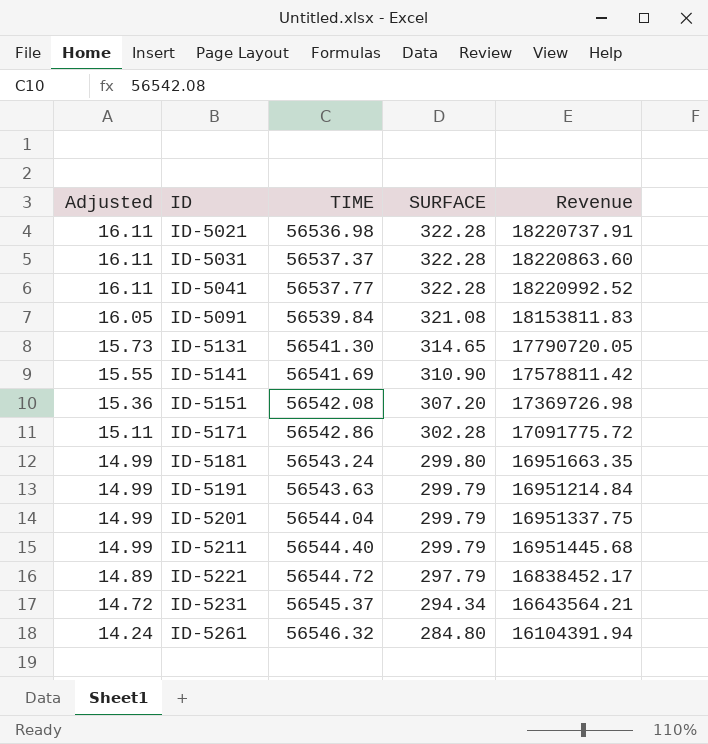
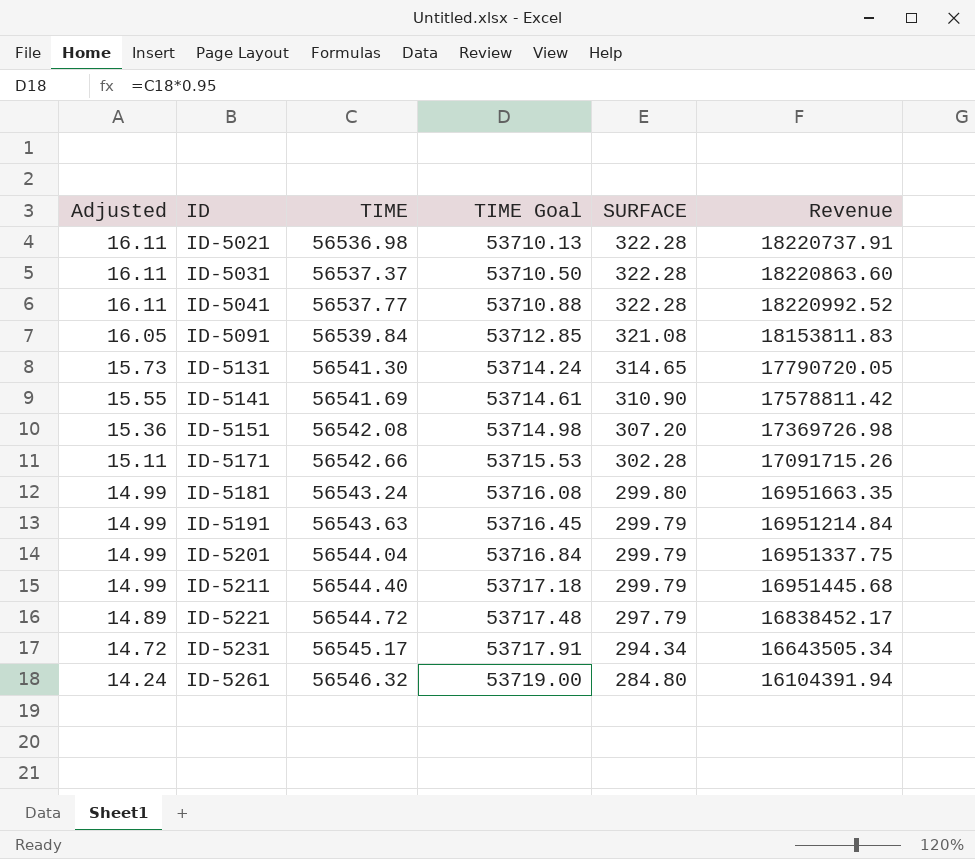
column TIME Goal | formula: none -> [TIME] * 0.95
ID-5171 | TIME: 56542.86 -> 56542.66
ID-5171 | Revenue: 17091775.72 -> 17091715.26
ID-5231 | TIME: 56545.37 -> 56545.17
ID-5231 | Revenue: 16643564.21 -> 16643505.34

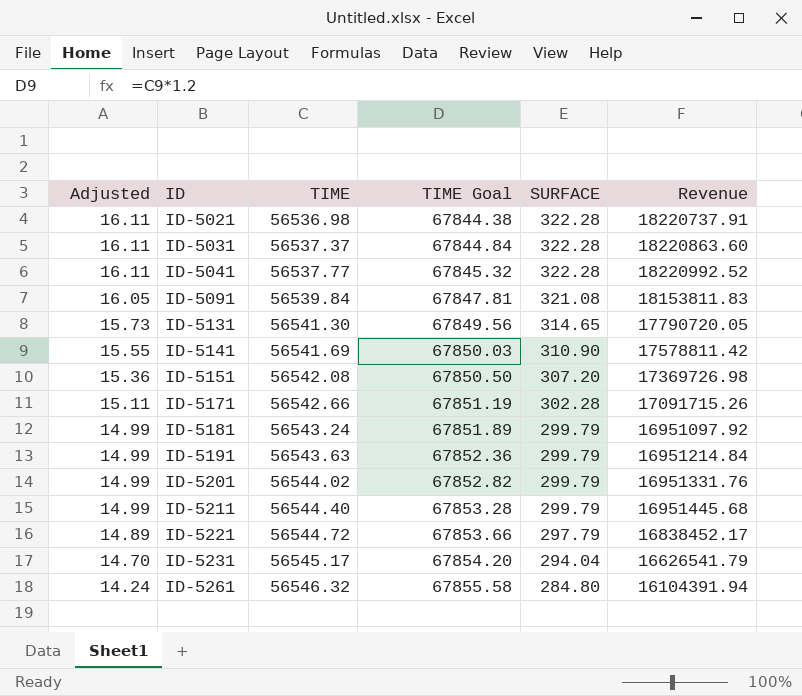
column TIME Goal | formula: [TIME] * 0.95 -> [TIME] * 1.2
ID-5181 | SURFACE: 299.80 -> 299.79
ID-5181 | Revenue: 16951663.35 -> 16951097.92
ID-5201 | TIME: 56544.04 -> 56544.02
ID-5201 | Revenue: 16951337.75 -> 16951331.76
ID-5231 | Adjusted: 14.72 -> 14.70
ID-5231 | SURFACE: 294.34 -> 294.04
ID-5231 | Revenue: 16643505.34 -> 16626541.79

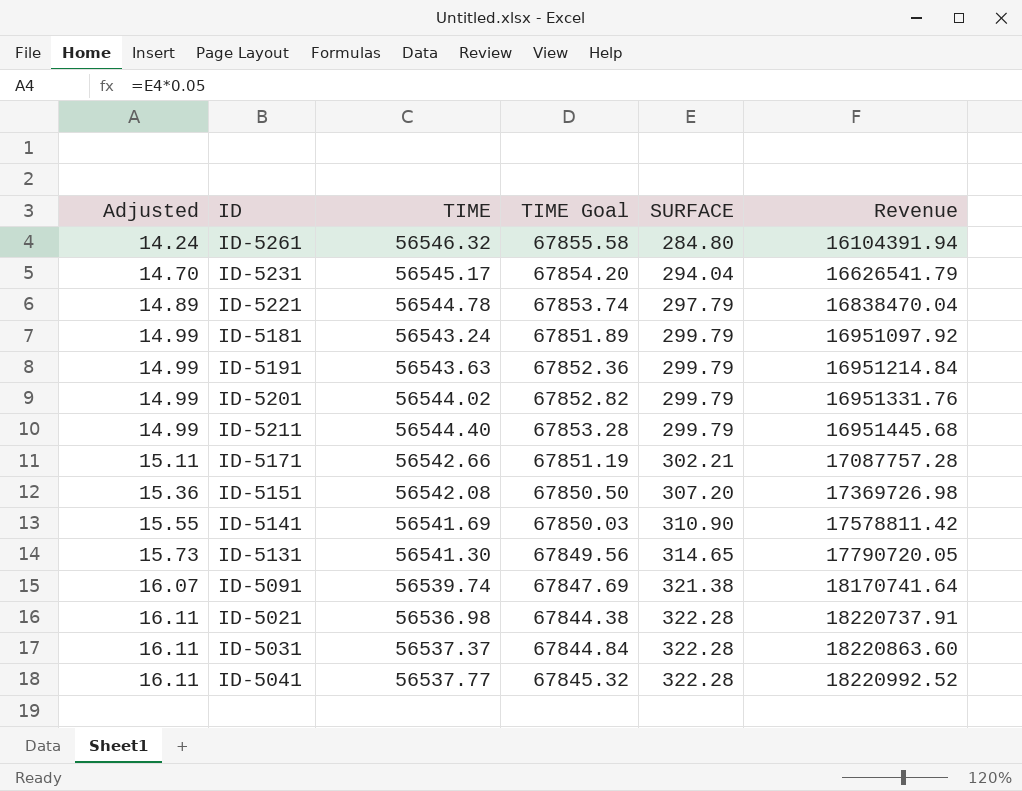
row order: Adjusted descending -> Adjusted ascending
ID-5221 | TIME: 56544.72 -> 56544.78
ID-5221 | TIME Goal: 67853.66 -> 67853.74
ID-5221 | Revenue: 16838452.17 -> 16838470.04
ID-5171 | SURFACE: 302.28 -> 302.21
ID-5171 | Revenue: 17091715.26 -> 17087757.28
ID-5091 | Adjusted: 16.05 -> 16.07
ID-5091 | TIME: 56539.84 -> 56539.74
ID-5091 | TIME Goal: 67847.81 -> 67847.69
ID-5091 | SURFACE: 321.08 -> 321.38
ID-5091 | Revenue: 18153811.83 -> 18170741.64

